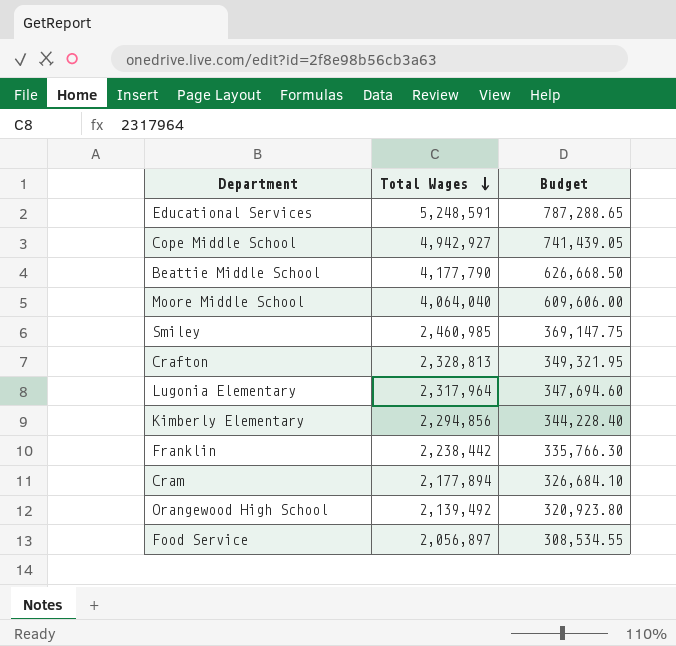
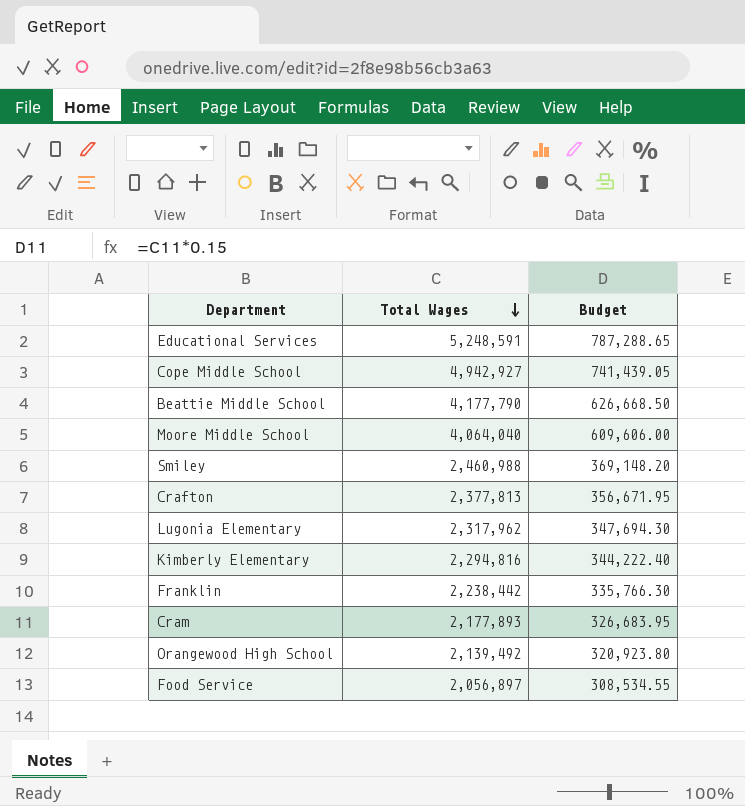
Smiley | Total Wages: 2,460,985 -> 2,460,988
Smiley | Budget: 369,147.75 -> 369,148.20
Crafton | Total Wages: 2,328,813 -> 2,377,813
Crafton | Budget: 349,321.95 -> 356,671.95
Lugonia Elementary | Total Wages: 2,317,964 -> 2,317,962
Lugonia Elementary | Budget: 347,694.60 -> 347,694.30
Kimberly Elementary | Total Wages: 2,294,856 -> 2,294,816
Kimberly Elementary | Budget: 344,228.40 -> 344,222.40
Cram | Total Wages: 2,177,894 -> 2,177,893
Cram | Budget: 326,684.10 -> 326,683.95

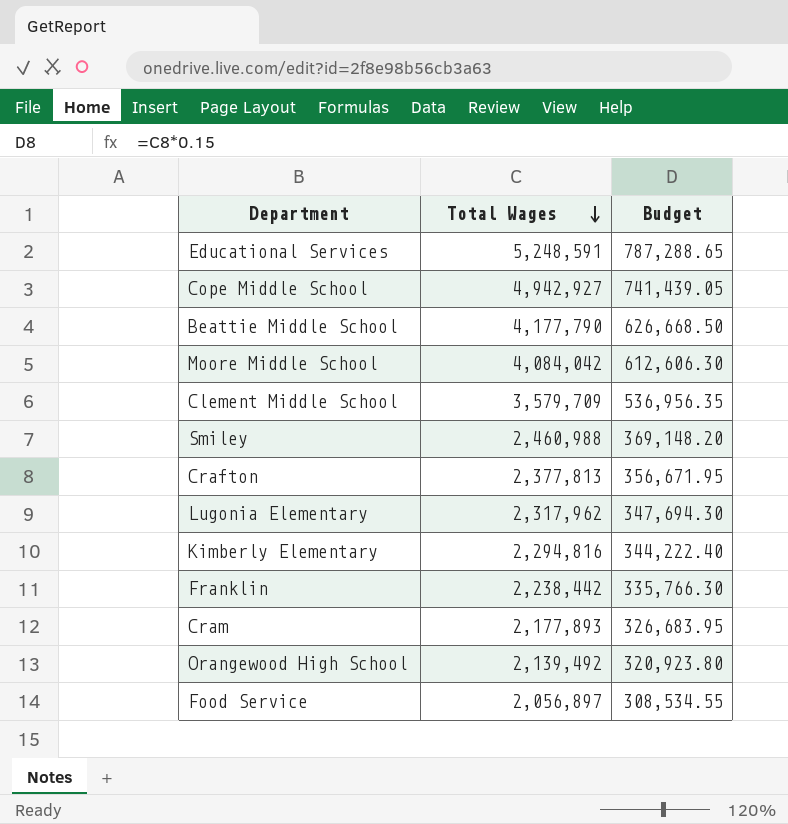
Moore Middle School | Total Wages: 4,064,040 -> 4,084,042
Moore Middle School | Budget: 609,606.00 -> 612,606.30
row Clement Middle School: none -> 3,579,709 | 536,956.35

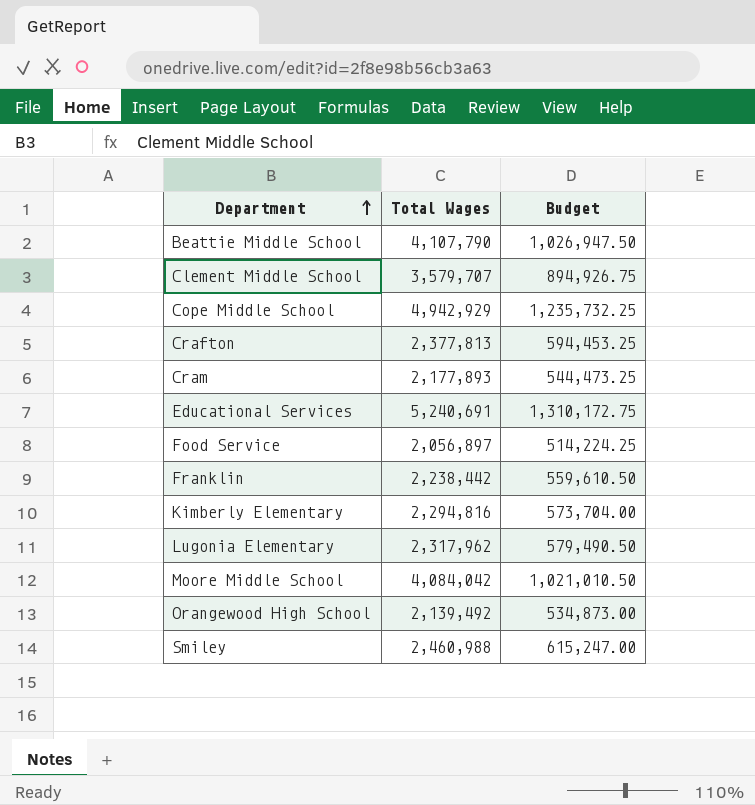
row order: Total Wages descending -> Department ascending
column Budget | formula: [Total Wages] * 0.15 -> [Total Wages] * 0.25
Beattie Middle School | Total Wages: 4,177,790 -> 4,107,790
Clement Middle School | Total Wages: 3,579,709 -> 3,579,707
Cope Middle School | Total Wages: 4,942,927 -> 4,942,929
Educational Services | Total Wages: 5,248,591 -> 5,240,691

